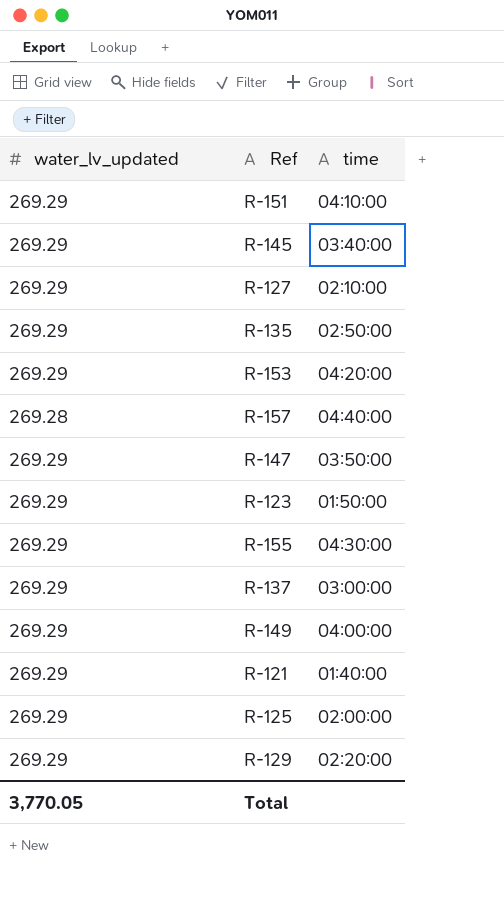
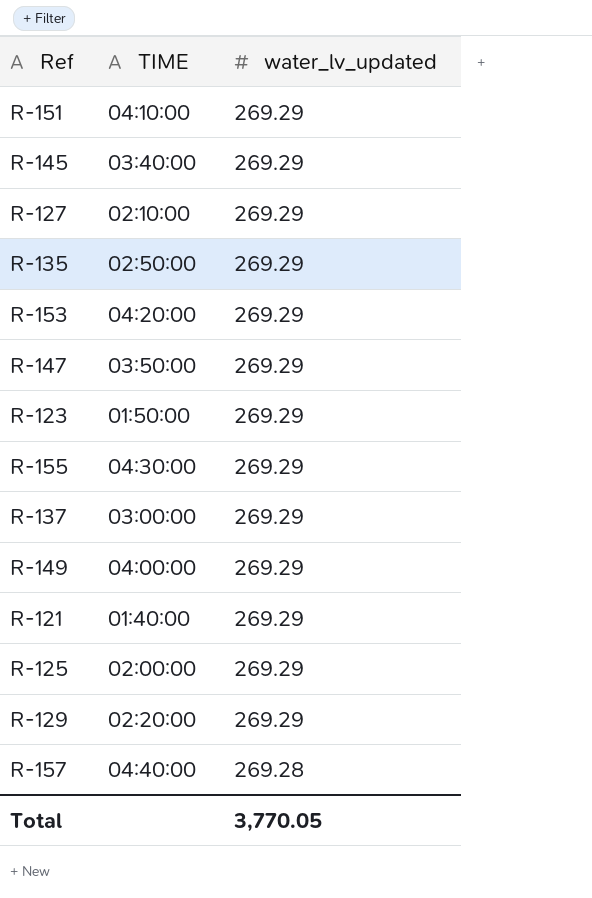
row order: none -> water_lv_updated descending
column name: time -> TIME
column water_lv_updated | position: 1 -> 3

